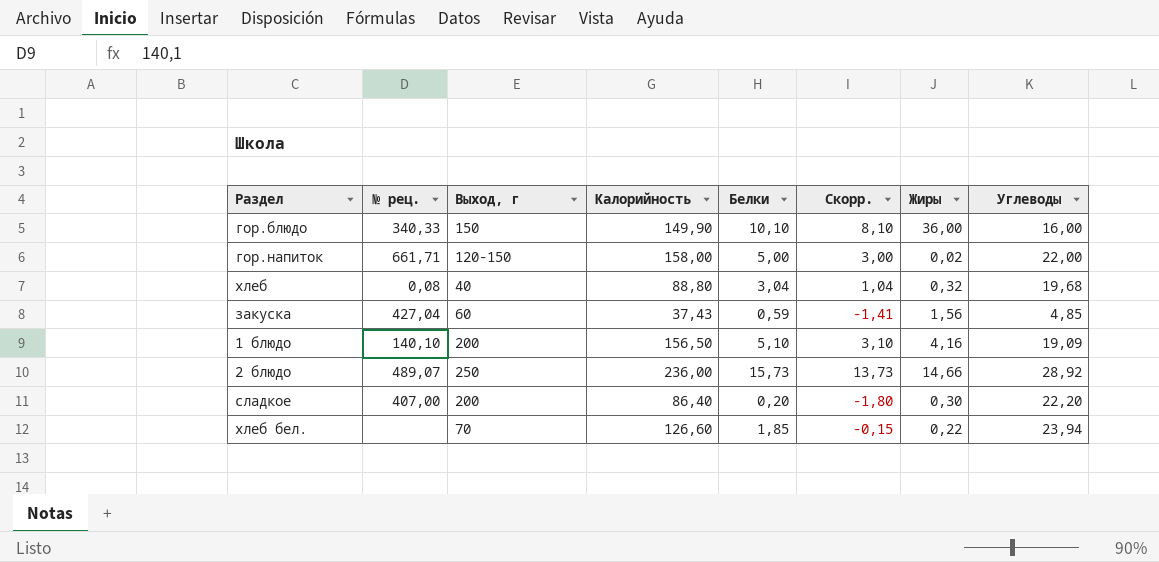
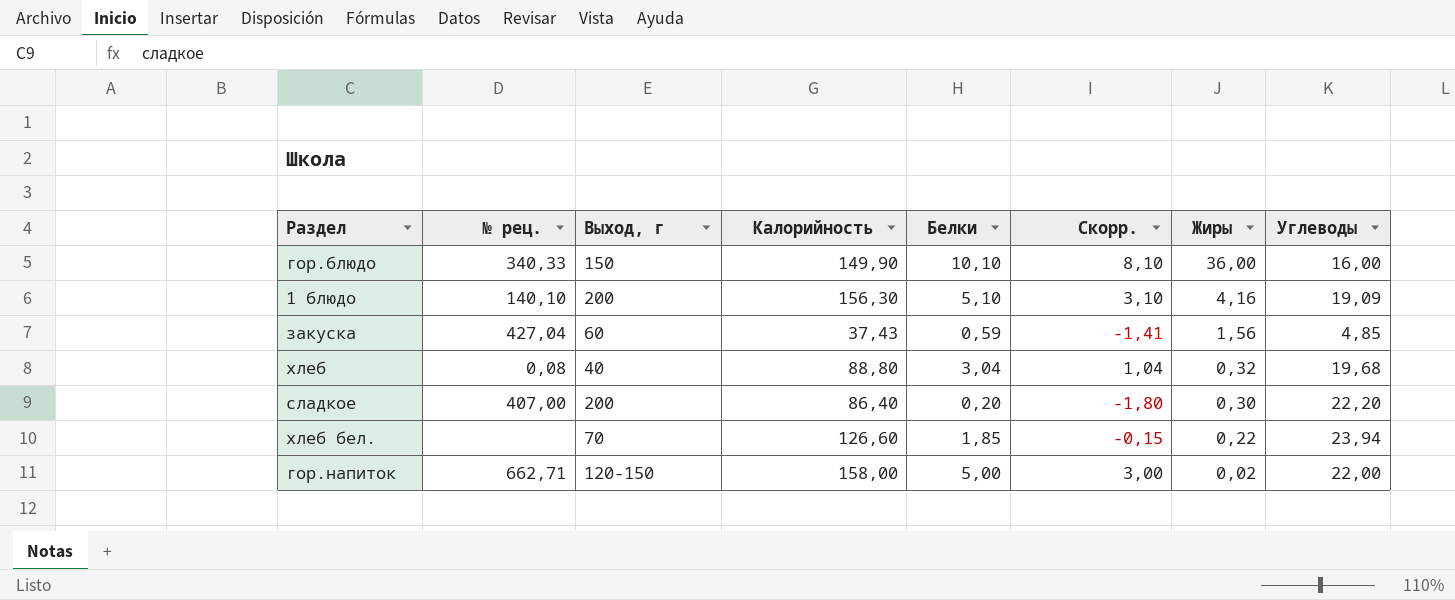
row order: none -> Жиры descending
row 2 блюдо: 489,07 | 250 | 236,00 | 15,73 | 13,73 | 14,66 | 28,92 -> none
1 блюдо | Калорийность: 156,50 -> 156,30
гор.напиток | № рец.: 661,71 -> 662,71

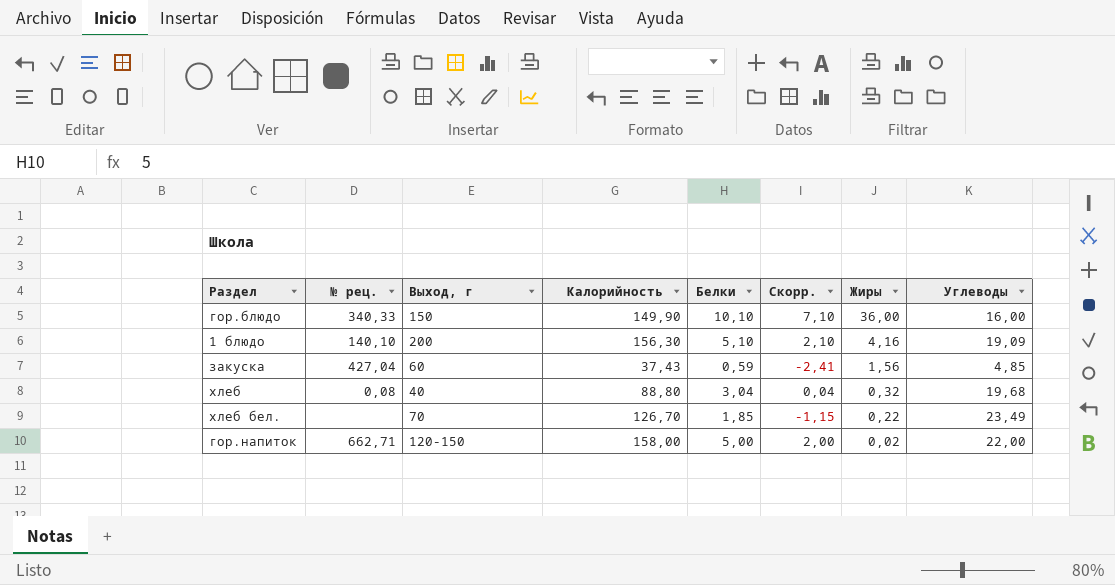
column Скорр. | formula: [Белки] - 2 -> [Белки] - 3
row сладкое: 407,00 | 200 | 86,40 | 0,20 | -1,80 | 0,30 | 22,20 -> none
хлеб бел. | Калорийность: 126,60 -> 126,70
хлеб бел. | Углеводы: 23,94 -> 23,49

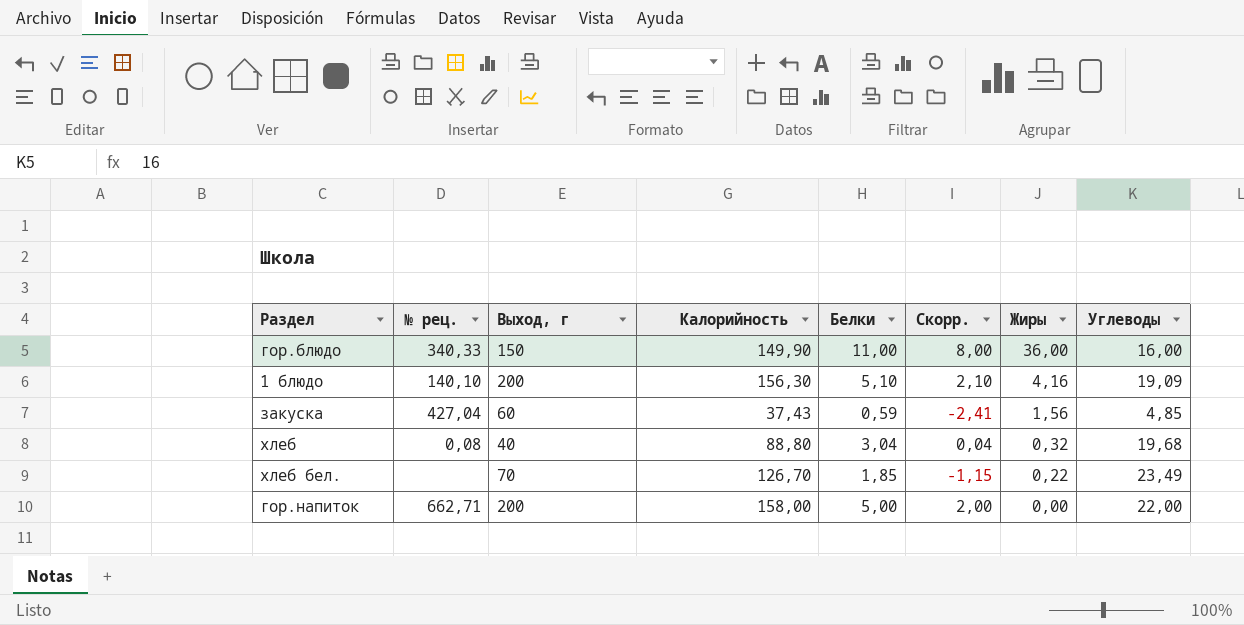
гор.блюдо | Белки: 10,10 -> 11,00
гор.блюдо | Скорр.: 7,10 -> 8,00
гор.напиток | Выход, г: 120-150 -> 200
гор.напиток | Жиры: 0,02 -> 0,00

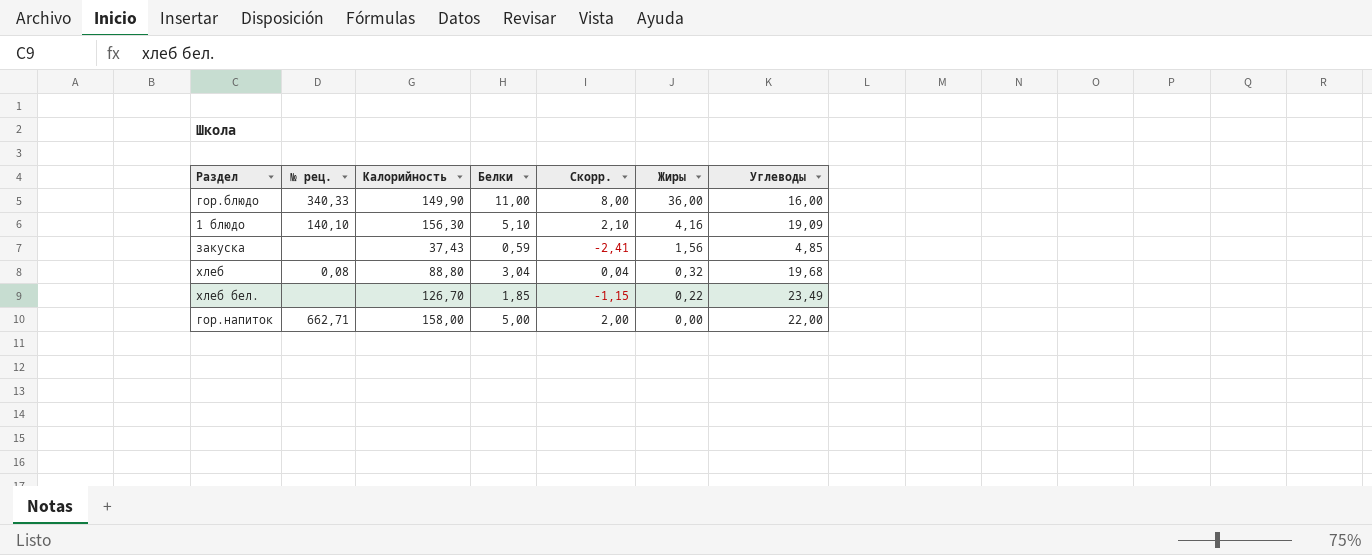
column Выход, г | position: 3 -> none
закуска | № рец.: 427,04 -> none

